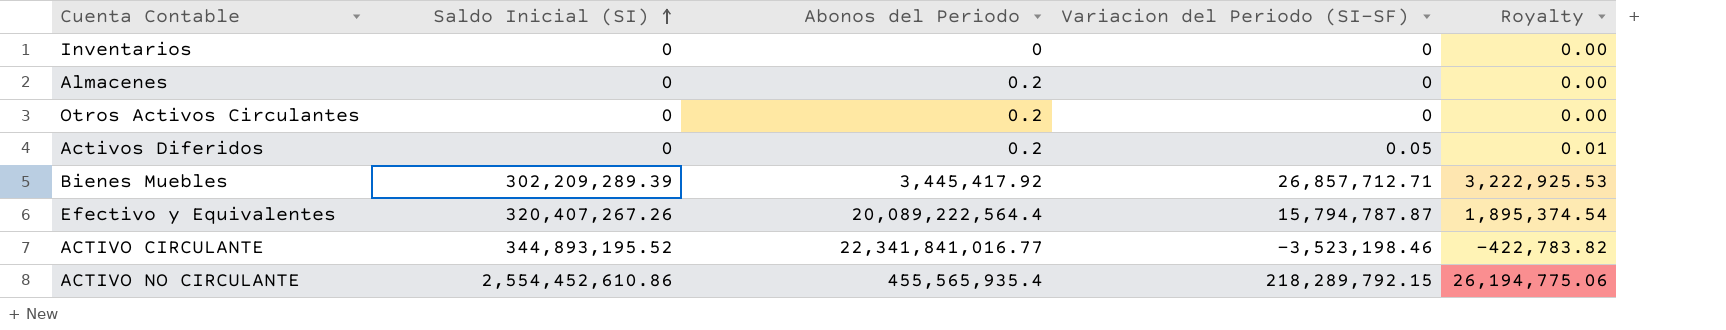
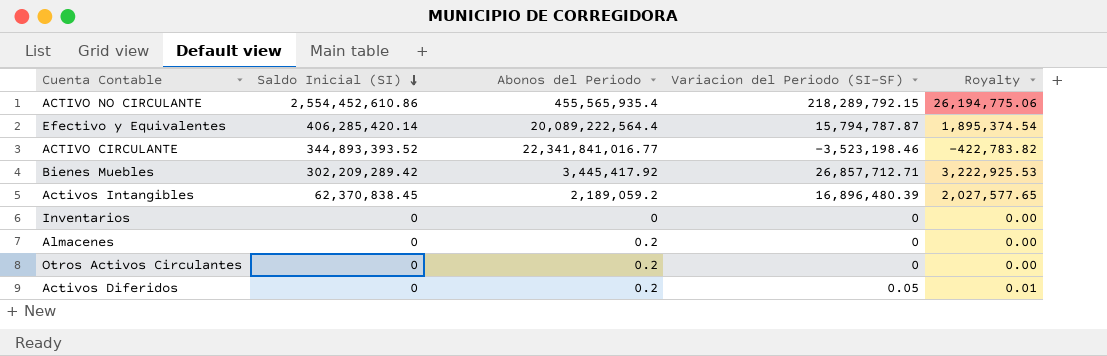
row order: Saldo Inicial (SI) ascending -> Saldo Inicial (SI) descending
Efectivo y Equivalentes | Saldo Inicial (SI): 320,407,267.26 -> 406,285,420.14
ACTIVO CIRCULANTE | Saldo Inicial (SI): 344,893,195.52 -> 344,893,393.52
Bienes Muebles | Saldo Inicial (SI): 302,209,289.39 -> 302,209,289.42
row Activos Intangibles: none -> 62,370,838.45 | 2,189,059.2 | 16,896,480.39 | 2,027,577.65

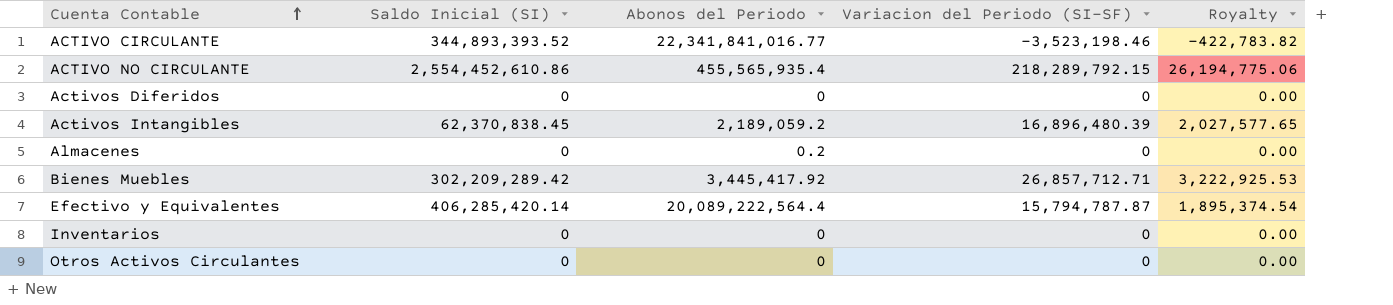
row order: Saldo Inicial (SI) descending -> Cuenta Contable ascending
Activos Diferidos | Abonos del Periodo: 0.2 -> 0
Activos Diferidos | Variacion del Periodo (SI-SF): 0.05 -> 0
Activos Diferidos | Royalty: 0.01 -> 0.00
Otros Activos Circulantes | Abonos del Periodo: 0.2 -> 0

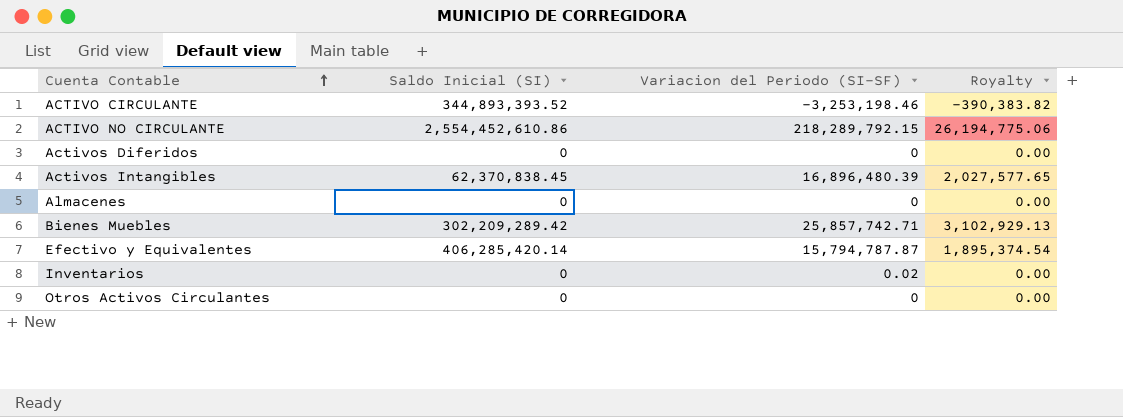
column Abonos del Periodo | position: 3 -> none
ACTIVO CIRCULANTE | Variacion del Periodo (SI-SF): -3,523,198.46 -> -3,253,198.46
ACTIVO CIRCULANTE | Royalty: -422,783.82 -> -390,383.82
Bienes Muebles | Variacion del Periodo (SI-SF): 26,857,712.71 -> 25,857,742.71
Bienes Muebles | Royalty: 3,222,925.53 -> 3,102,929.13
Inventarios | Variacion del Periodo (SI-SF): 0 -> 0.02

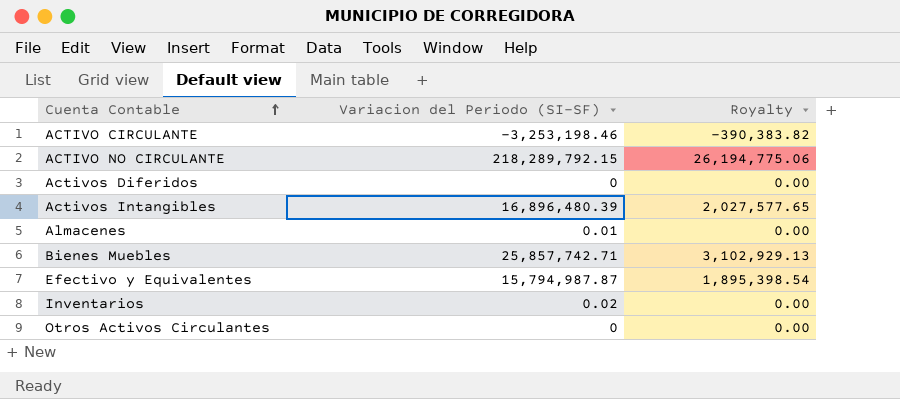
column Saldo Inicial (SI) | position: 2 -> none
Almacenes | Variacion del Periodo (SI-SF): 0 -> 0.01
Efectivo y Equivalentes | Variacion del Periodo (SI-SF): 15,794,787.87 -> 15,794,987.87
Efectivo y Equivalentes | Royalty: 1,895,374.54 -> 1,895,398.54

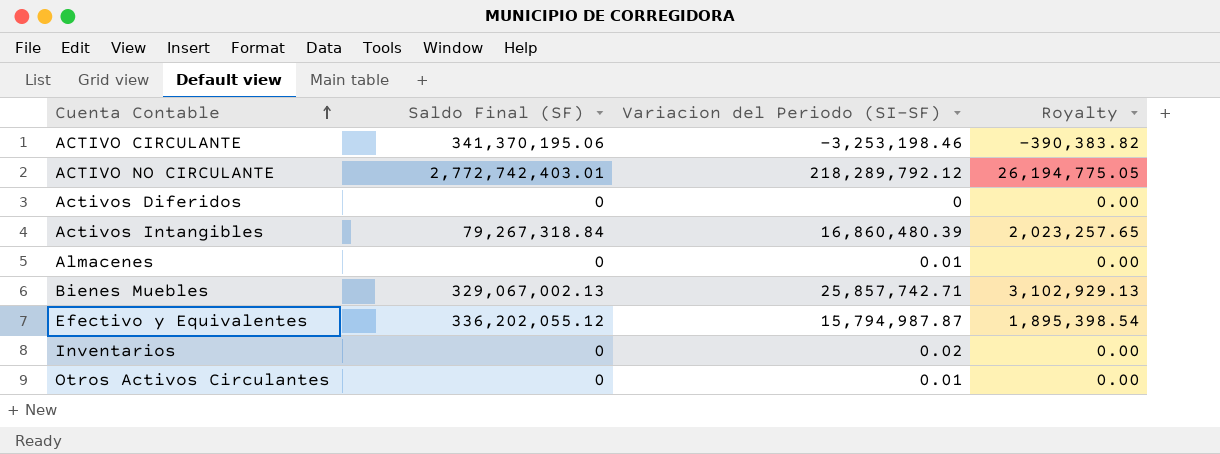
column Saldo Final (SF) | position: none -> 2
ACTIVO NO CIRCULANTE | Variacion del Periodo (SI-SF): 218,289,792.15 -> 218,289,792.12
ACTIVO NO CIRCULANTE | Royalty: 26,194,775.06 -> 26,194,775.05
Activos Intangibles | Variacion del Periodo (SI-SF): 16,896,480.39 -> 16,860,480.39
Activos Intangibles | Royalty: 2,027,577.65 -> 2,023,257.65
Otros Activos Circulantes | Variacion del Periodo (SI-SF): 0 -> 0.01

